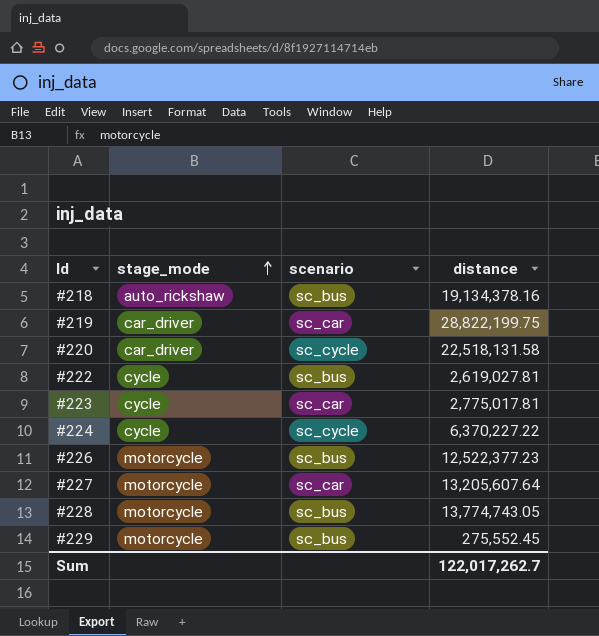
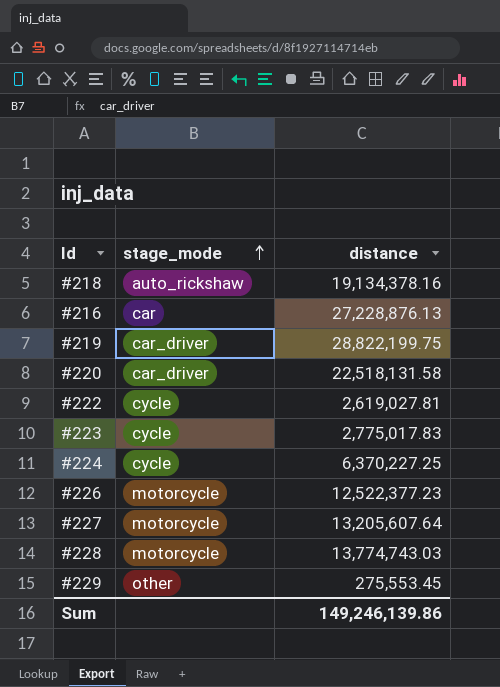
column scenario | position: 3 -> none
row #216: none -> car | 27,228,876.13
#223 | distance: 2,775,017.81 -> 2,775,017.83
#224 | distance: 6,370,227.22 -> 6,370,227.25
#228 | distance: 13,774,743.05 -> 13,774,743.03
#229 | stage_mode: motorcycle -> other
#229 | distance: 275,552.45 -> 275,553.45
Sum | distance: 122,017,262.7 -> 149,246,139.86

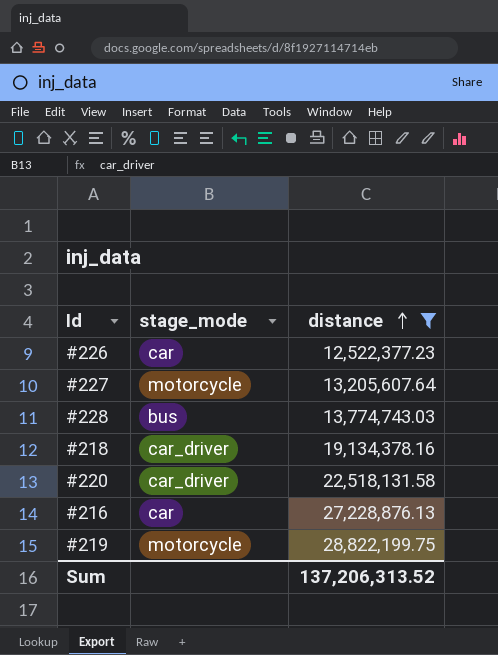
filter: none -> distance >= 12,522,377.23
row order: stage_mode ascending -> distance ascending
#226 | stage_mode: motorcycle -> car
#228 | stage_mode: motorcycle -> bus
#218 | stage_mode: auto_rickshaw -> car_driver
#219 | stage_mode: car_driver -> motorcycle
Sum | distance: 149,246,139.86 -> 137,206,313.52

